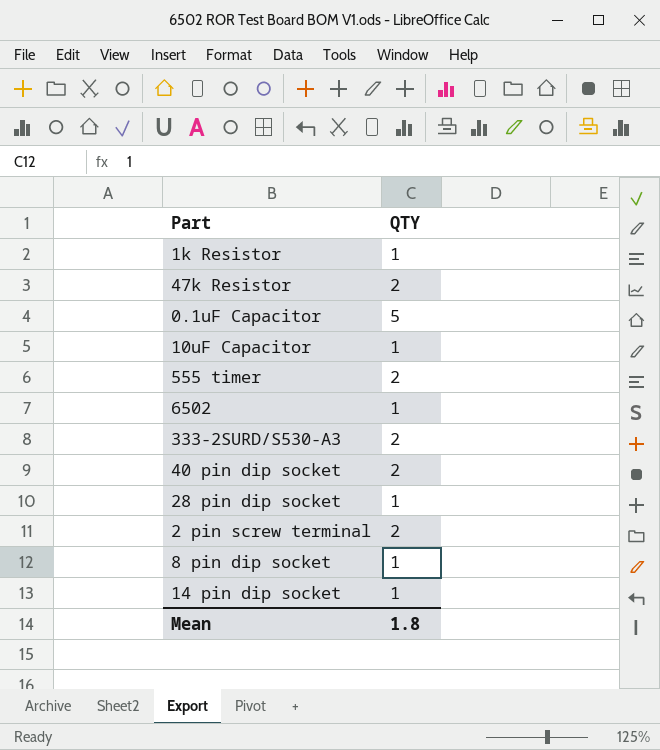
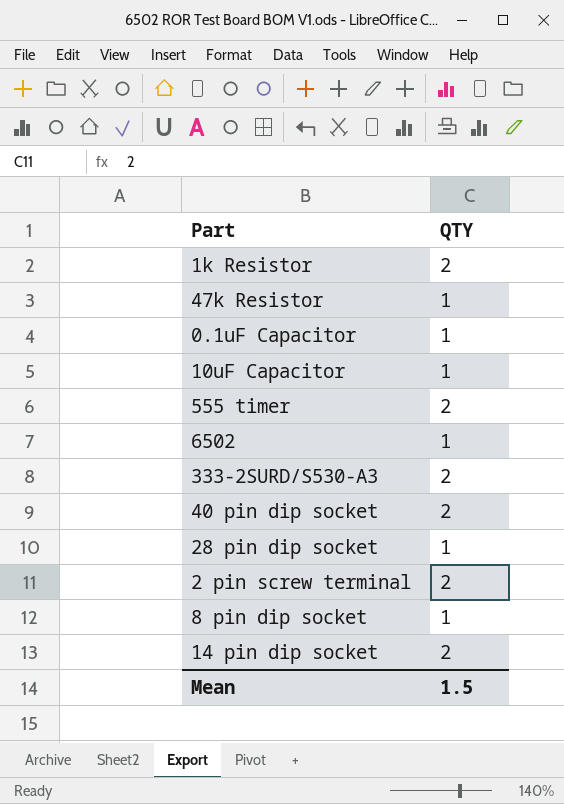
1k Resistor | QTY: 1 -> 2
47k Resistor | QTY: 2 -> 1
0.1uF Capacitor | QTY: 5 -> 1
14 pin dip socket | QTY: 1 -> 2
Mean | QTY: 1.8 -> 1.5

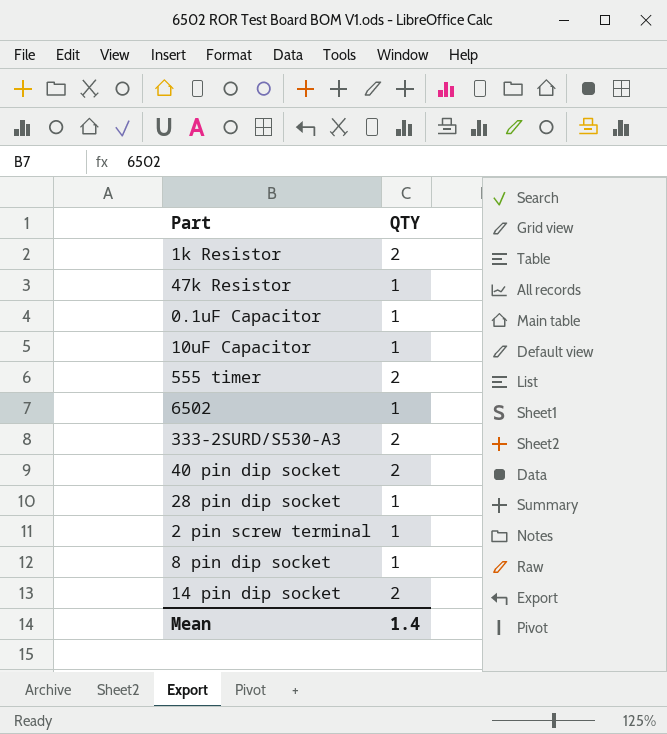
2 pin screw terminal | QTY: 2 -> 1
Mean | QTY: 1.5 -> 1.4

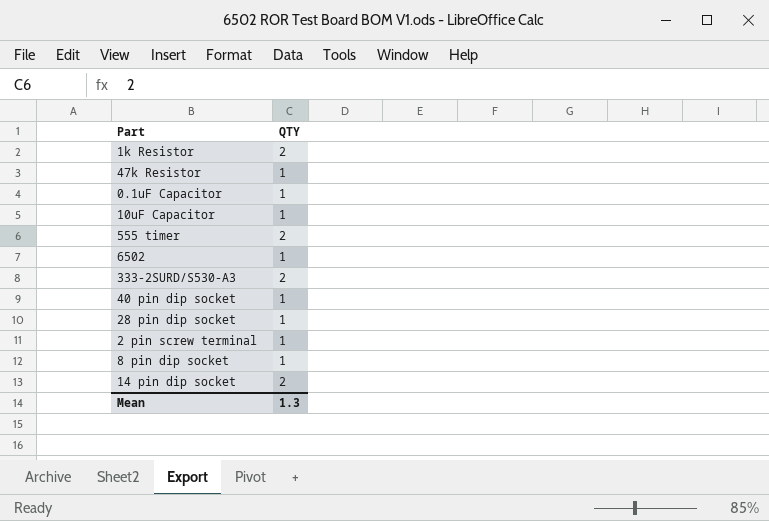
40 pin dip socket | QTY: 2 -> 1
Mean | QTY: 1.4 -> 1.3

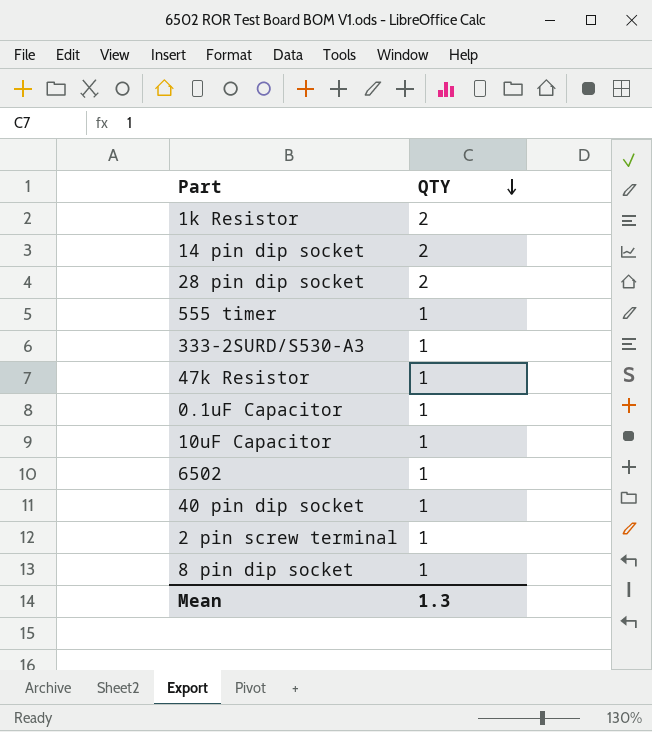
row order: none -> QTY descending
28 pin dip socket | QTY: 1 -> 2
555 timer | QTY: 2 -> 1
333-2SURD/S530-A3 | QTY: 2 -> 1

